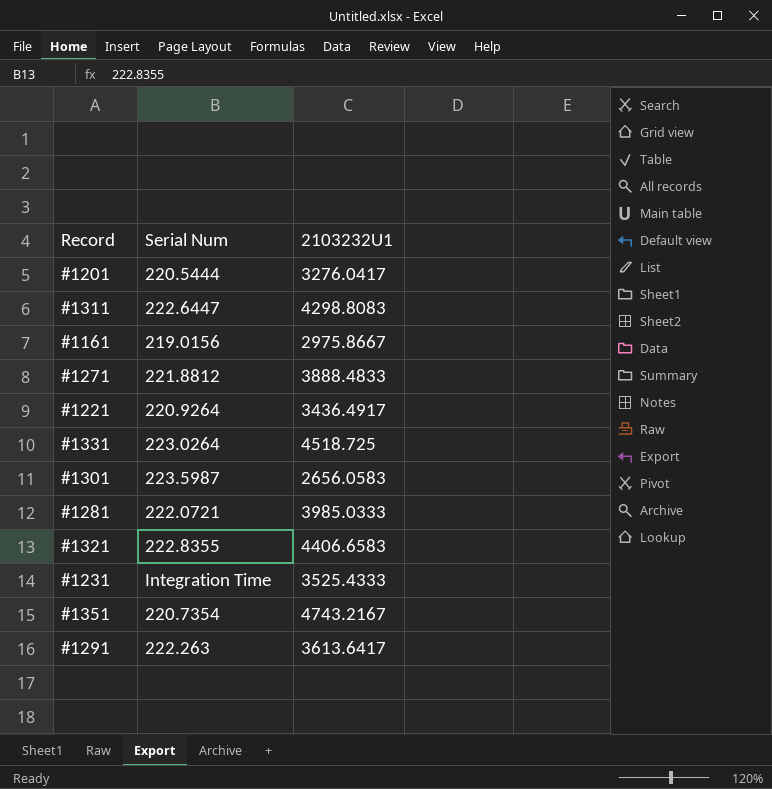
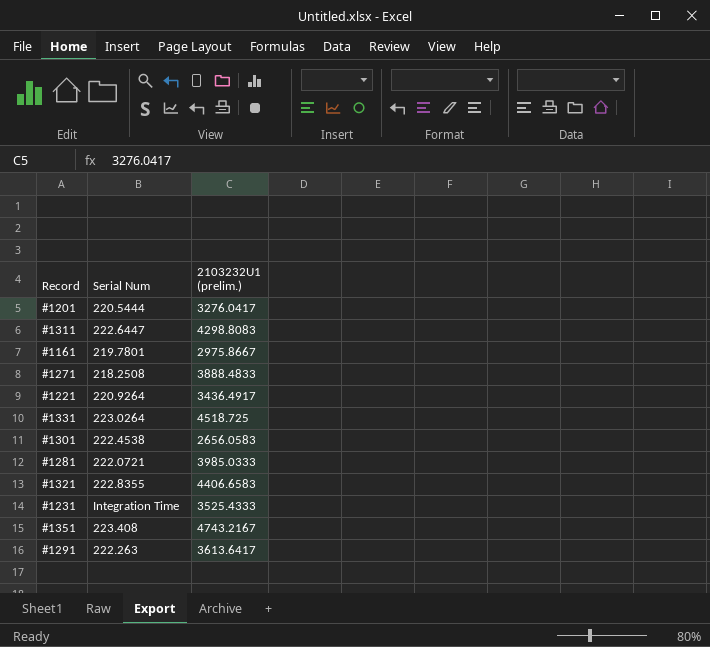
column name: 2103232U1 -> 2103232U1 (prelim.)
#1161 | Serial Num: 219.0156 -> 219.7801
#1271 | Serial Num: 221.8812 -> 218.2508
#1301 | Serial Num: 223.5987 -> 222.4538
#1351 | Serial Num: 220.7354 -> 223.408

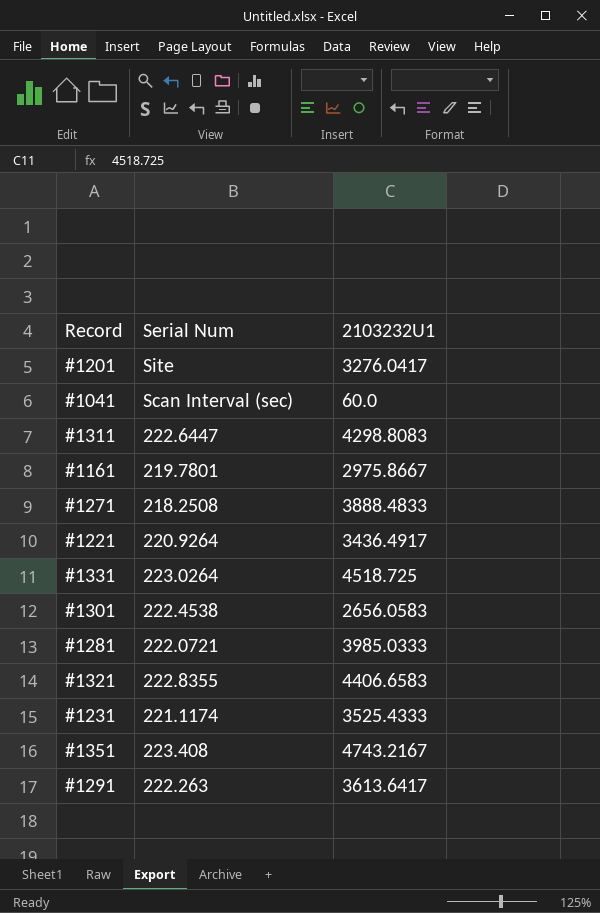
column name: 2103232U1 (prelim.) -> 2103232U1
#1201 | Serial Num: 220.5444 -> Site
row #1041: none -> Scan Interval (sec) | 60.0
#1231 | Serial Num: Integration Time -> 221.1174

